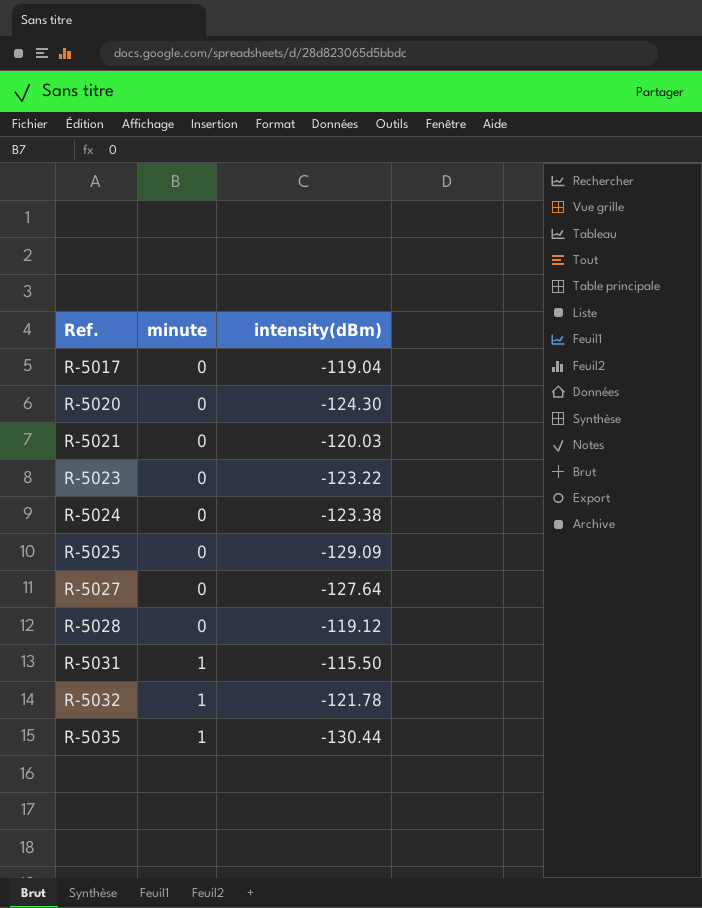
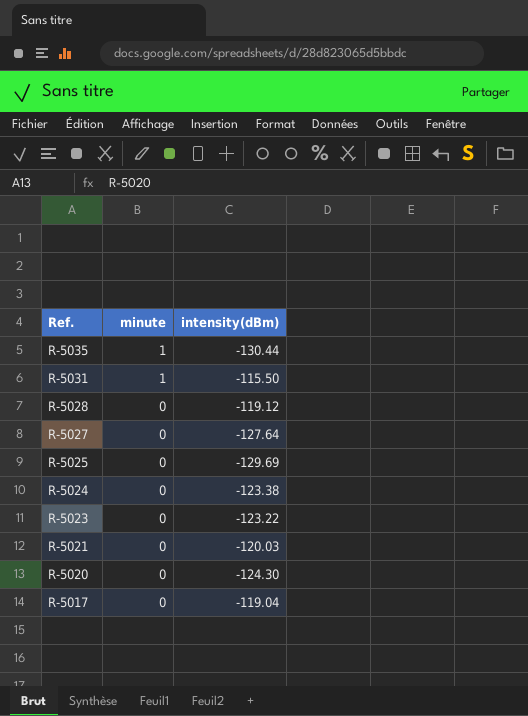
row order: Ref. ascending -> Ref. descending
row R-5032: 1 | -121.78 -> none
R-5025 | intensity(dBm): -129.09 -> -129.69

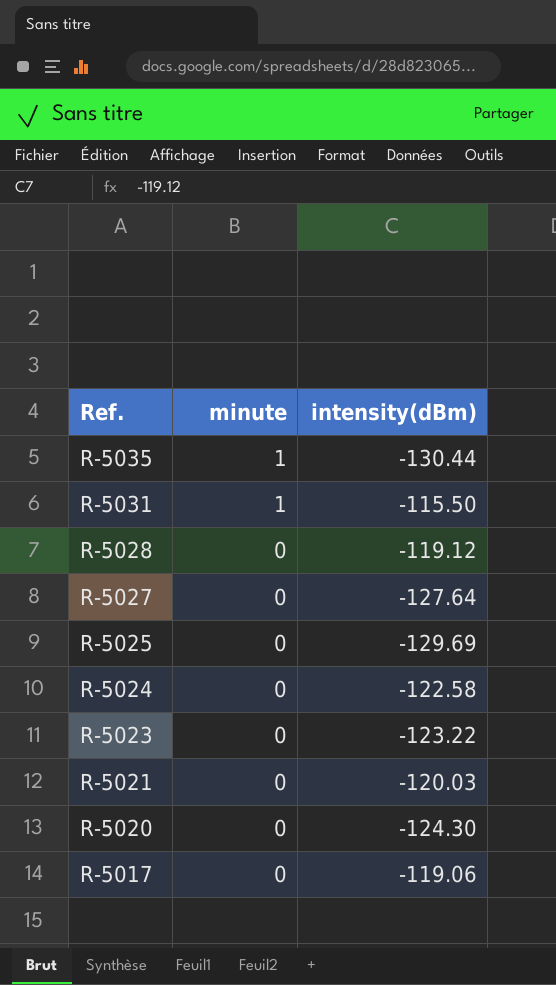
R-5024 | intensity(dBm): -123.38 -> -122.58
R-5017 | intensity(dBm): -119.04 -> -119.06

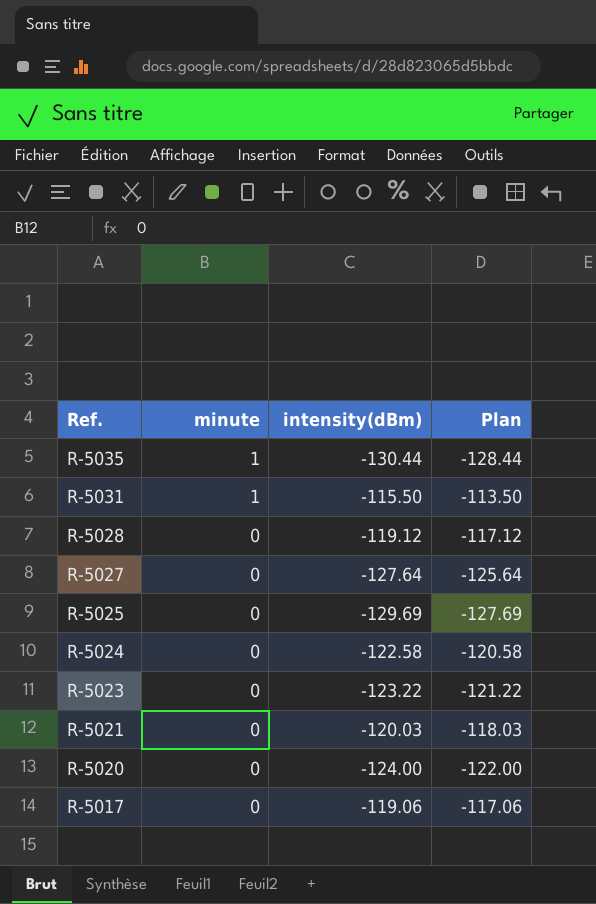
column Plan | formula: none -> [intensity(dBm)] + 2
R-5020 | intensity(dBm): -124.30 -> -124.00

